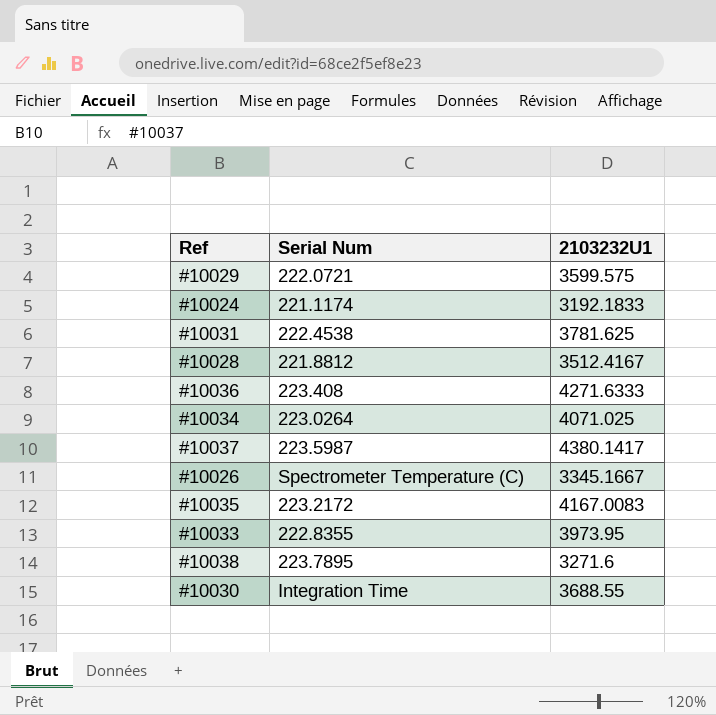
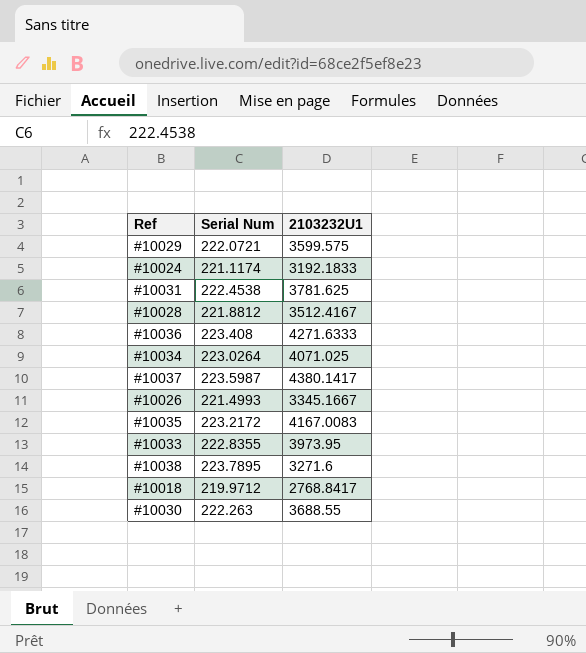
#10026 | Serial Num: Spectrometer Temperature (C) -> 221.4993
row #10018: none -> 219.9712 | 2768.8417
#10030 | Serial Num: Integration Time -> 222.263

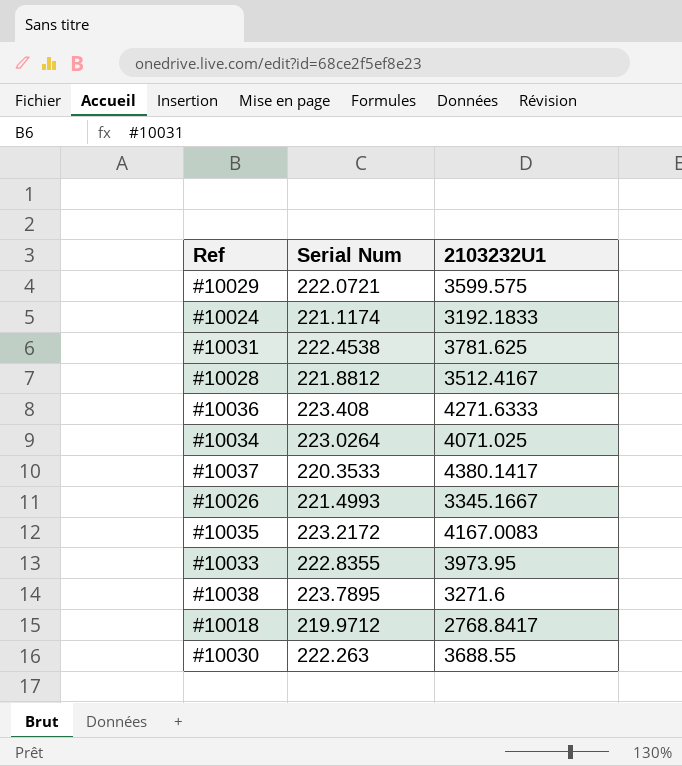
#10037 | Serial Num: 223.5987 -> 220.3533

